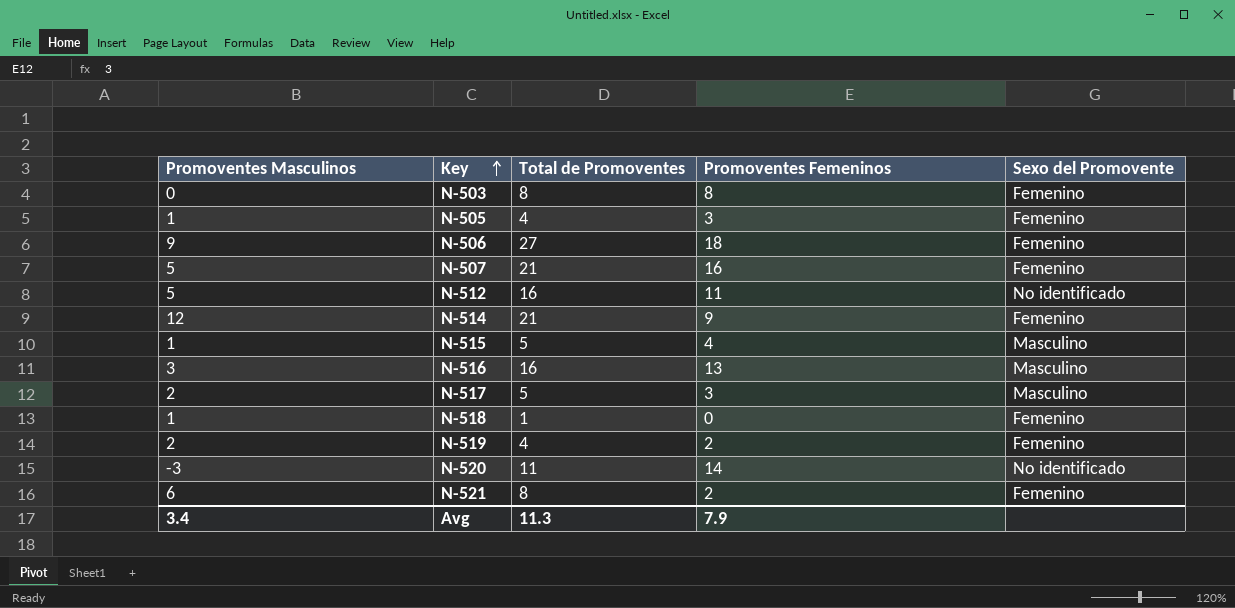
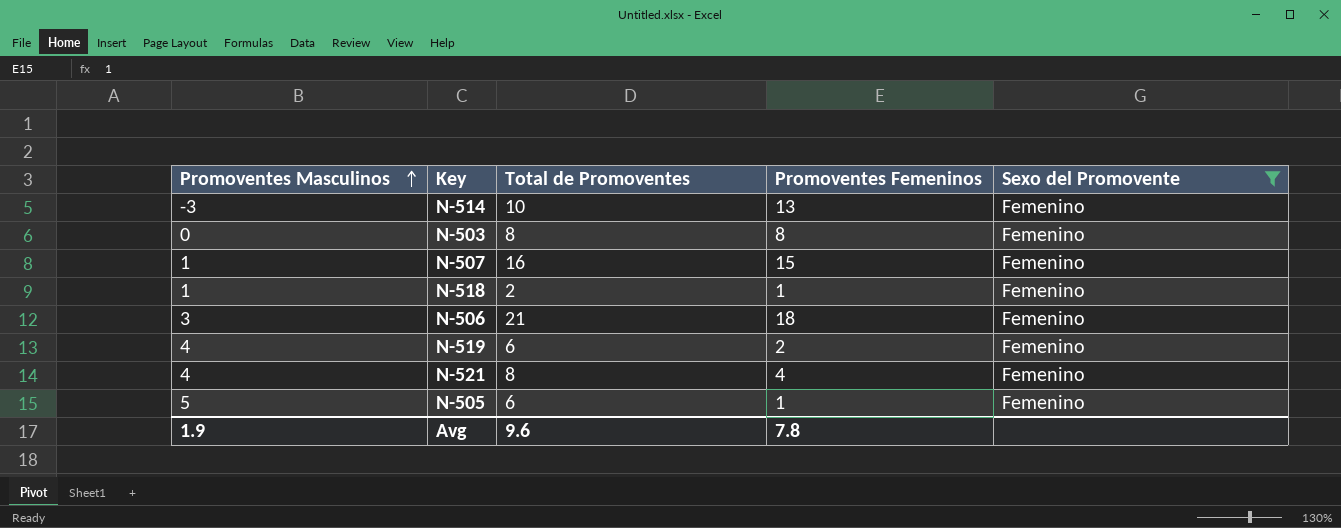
filter: none -> Sexo del Promovente = Femenino
row order: Key ascending -> Promoventes Masculinos ascending
N-514 | Promoventes Masculinos: 12 -> -3
N-514 | Total de Promoventes: 21 -> 10
N-514 | Promoventes Femeninos: 9 -> 13
N-507 | Promoventes Masculinos: 5 -> 1
N-507 | Total de Promoventes: 21 -> 16
N-507 | Promoventes Femeninos: 16 -> 15
N-518 | Total de Promoventes: 1 -> 2
N-518 | Promoventes Femeninos: 0 -> 1
N-506 | Promoventes Masculinos: 9 -> 3
N-506 | Total de Promoventes: 27 -> 21
N-519 | Promoventes Masculinos: 2 -> 4
N-519 | Total de Promoventes: 4 -> 6
N-521 | Promoventes Masculinos: 6 -> 4
N-521 | Promoventes Femeninos: 2 -> 4
N-505 | Promoventes Masculinos: 1 -> 5
N-505 | Total de Promoventes: 4 -> 6
N-505 | Promoventes Femeninos: 3 -> 1
Avg | Promoventes Masculinos: 3.4 -> 1.9
Avg | Total de Promoventes: 11.3 -> 9.6
Avg | Promoventes Femeninos: 7.9 -> 7.8

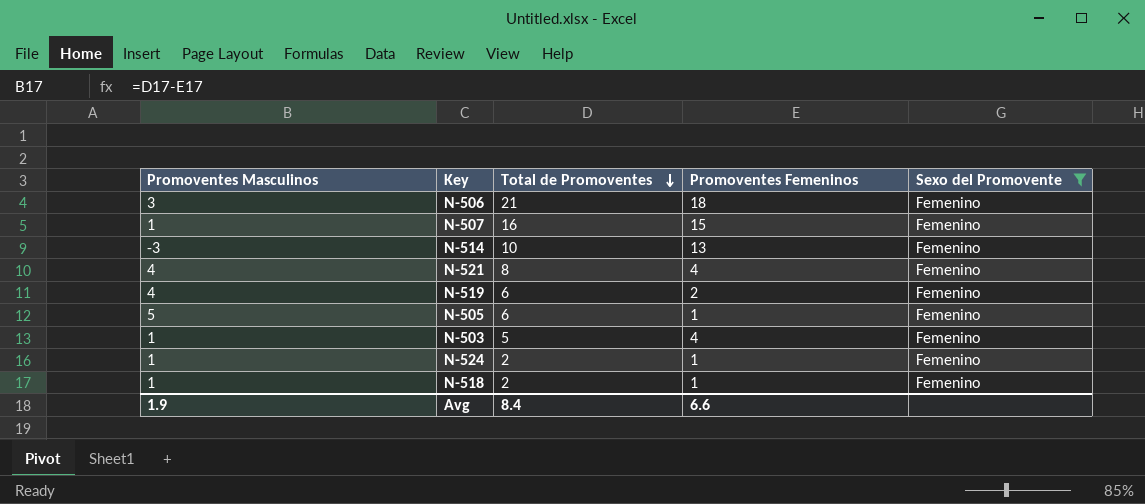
row order: Promoventes Masculinos ascending -> Total de Promoventes descending
N-503 | Promoventes Masculinos: 0 -> 1
N-503 | Total de Promoventes: 8 -> 5
N-503 | Promoventes Femeninos: 8 -> 4
row N-524: none -> 1 | 2 | 1 | Femenino
Avg | Total de Promoventes: 9.6 -> 8.4
Avg | Promoventes Femeninos: 7.8 -> 6.6

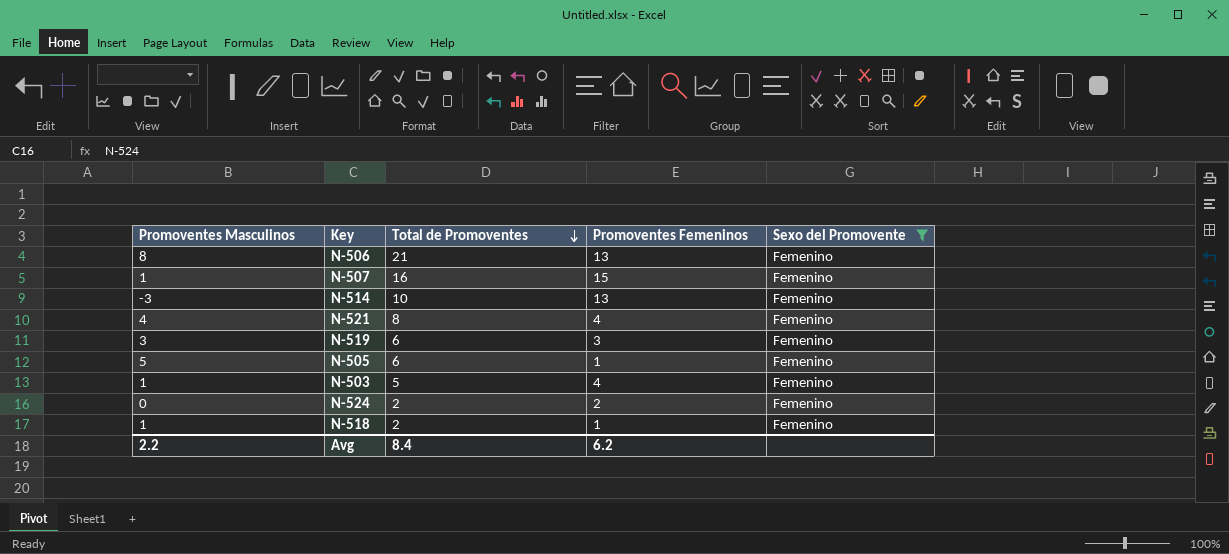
N-506 | Promoventes Masculinos: 3 -> 8
N-506 | Promoventes Femeninos: 18 -> 13
N-519 | Promoventes Masculinos: 4 -> 3
N-519 | Promoventes Femeninos: 2 -> 3
N-524 | Promoventes Masculinos: 1 -> 0
N-524 | Promoventes Femeninos: 1 -> 2
Avg | Promoventes Masculinos: 1.9 -> 2.2
Avg | Promoventes Femeninos: 6.6 -> 6.2

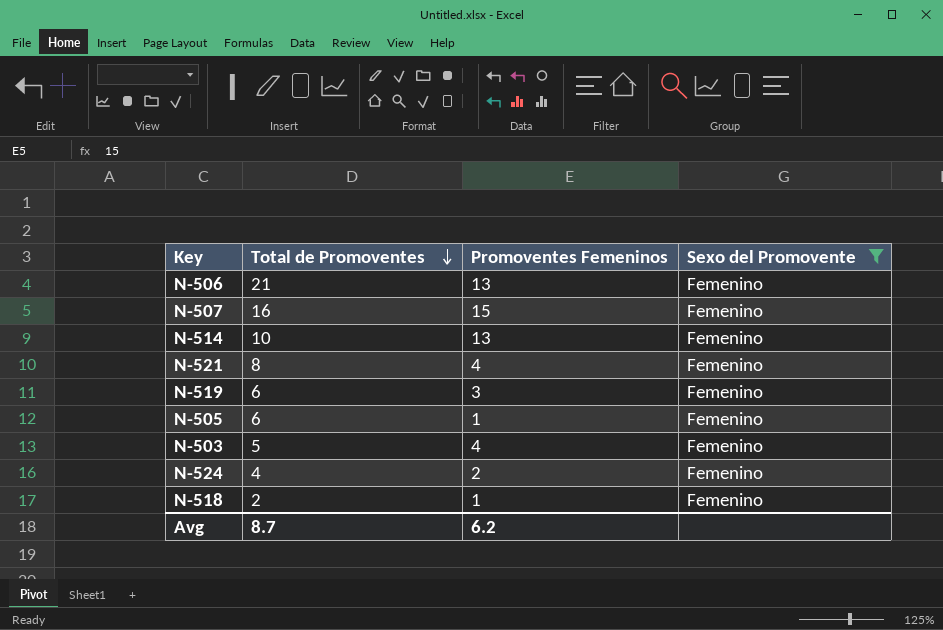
column Promoventes Masculinos | formula: [Total de Promoventes] - [Promoventes Femeninos] -> none
N-524 | Total de Promoventes: 2 -> 4
Avg | Total de Promoventes: 8.4 -> 8.7

